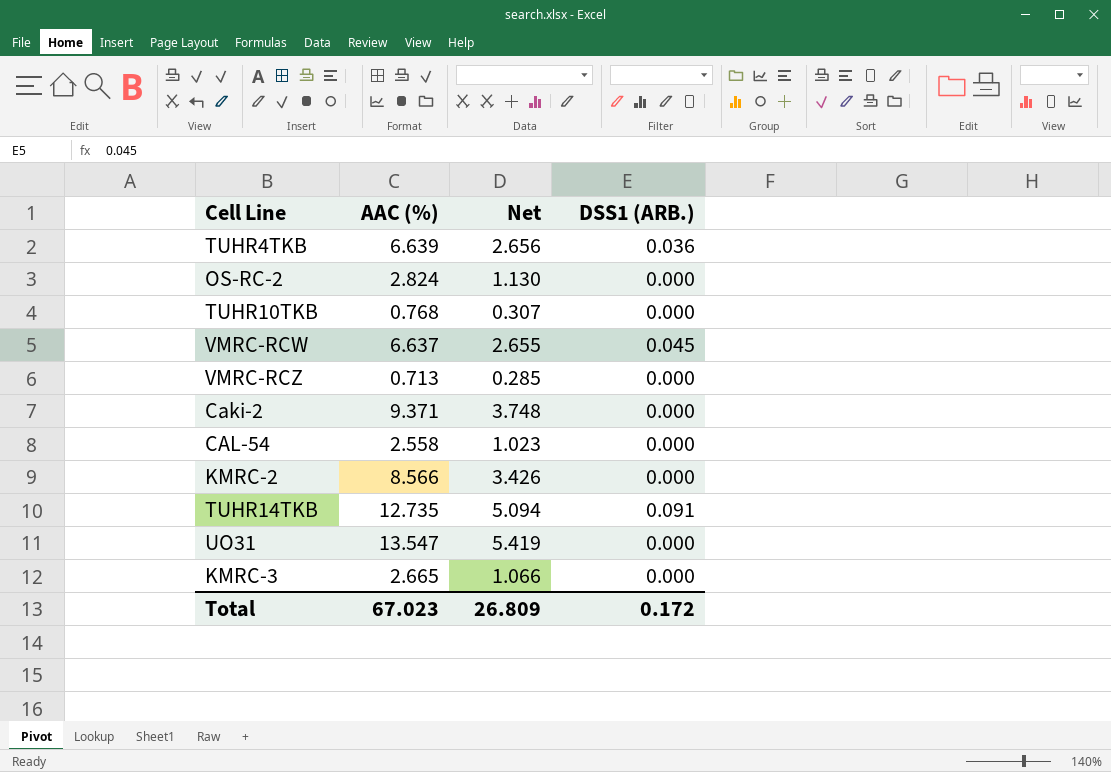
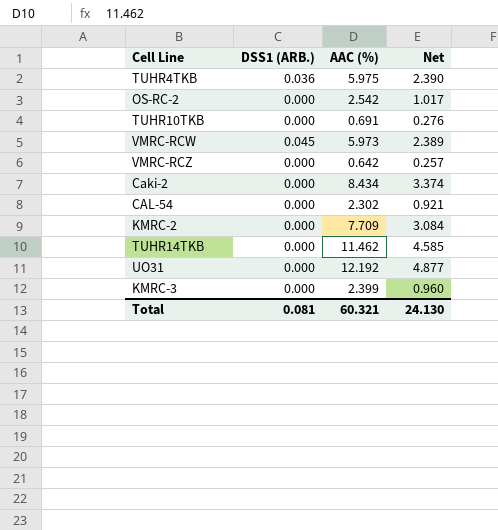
column DSS1 (ARB.) | position: 4 -> 2
TUHR4TKB | AAC (%): 6.639 -> 5.975
TUHR4TKB | Net: 2.656 -> 2.390
OS-RC-2 | AAC (%): 2.824 -> 2.542
OS-RC-2 | Net: 1.130 -> 1.017
TUHR10TKB | AAC (%): 0.768 -> 0.691
TUHR10TKB | Net: 0.307 -> 0.276
VMRC-RCW | AAC (%): 6.637 -> 5.973
VMRC-RCW | Net: 2.655 -> 2.389
VMRC-RCZ | AAC (%): 0.713 -> 0.642
VMRC-RCZ | Net: 0.285 -> 0.257
Caki-2 | AAC (%): 9.371 -> 8.434
Caki-2 | Net: 3.748 -> 3.374
CAL-54 | AAC (%): 2.558 -> 2.302
CAL-54 | Net: 1.023 -> 0.921
KMRC-2 | AAC (%): 8.566 -> 7.709
KMRC-2 | Net: 3.426 -> 3.084
TUHR14TKB | DSS1 (ARB.): 0.091 -> 0.000
TUHR14TKB | AAC (%): 12.735 -> 11.462
TUHR14TKB | Net: 5.094 -> 4.585
UO31 | AAC (%): 13.547 -> 12.192
UO31 | Net: 5.419 -> 4.877
KMRC-3 | AAC (%): 2.665 -> 2.399
KMRC-3 | Net: 1.066 -> 0.960
Total | DSS1 (ARB.): 0.172 -> 0.081
Total | AAC (%): 67.023 -> 60.321
Total | Net: 26.809 -> 24.130

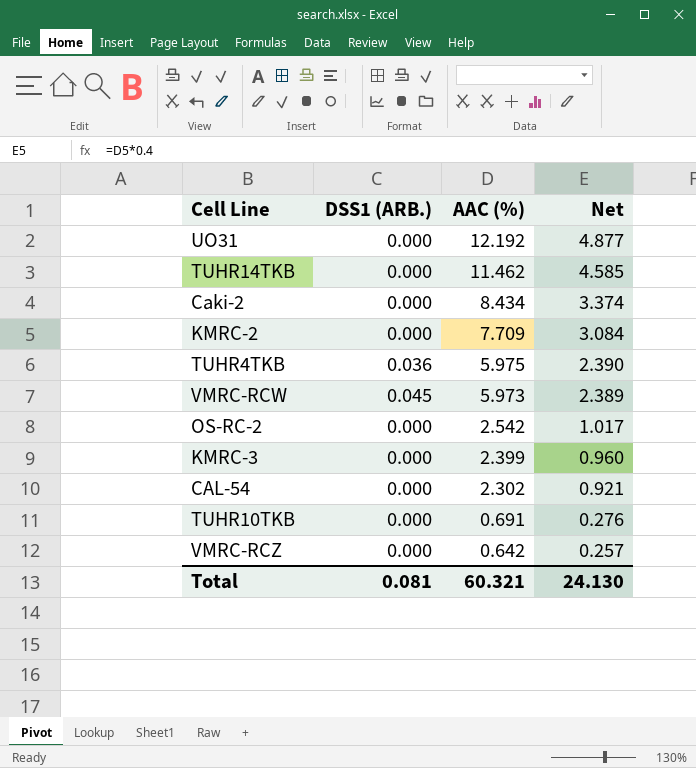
row order: none -> AAC (%) descending

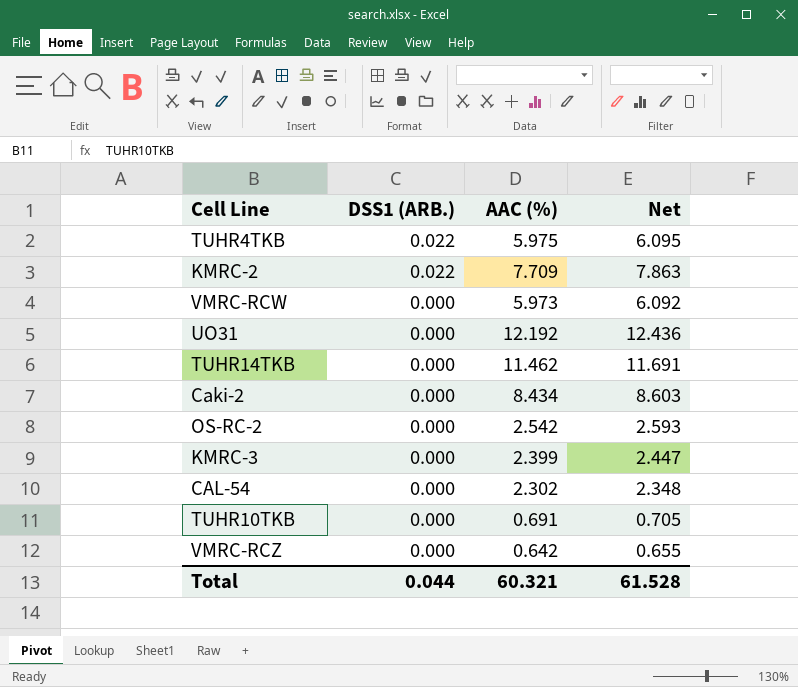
row order: AAC (%) descending -> DSS1 (ARB.) descending
column Net | formula: [AAC (%)] * 0.4 -> [AAC (%)] * 1.02
TUHR4TKB | DSS1 (ARB.): 0.036 -> 0.022
KMRC-2 | DSS1 (ARB.): 0.000 -> 0.022
VMRC-RCW | DSS1 (ARB.): 0.045 -> 0.000
Total | DSS1 (ARB.): 0.081 -> 0.044
Total | Net: 24.130 -> 61.528

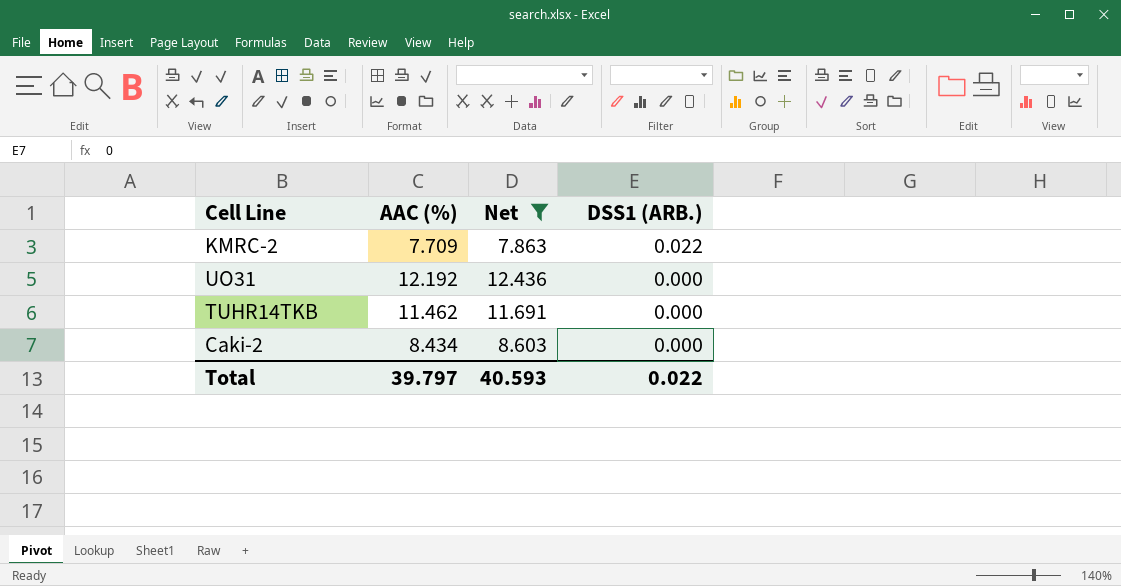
filter: none -> Net >= 7.863
column DSS1 (ARB.) | position: 2 -> 4
Total | AAC (%): 60.321 -> 39.797
Total | Net: 61.528 -> 40.593
Total | DSS1 (ARB.): 0.044 -> 0.022

